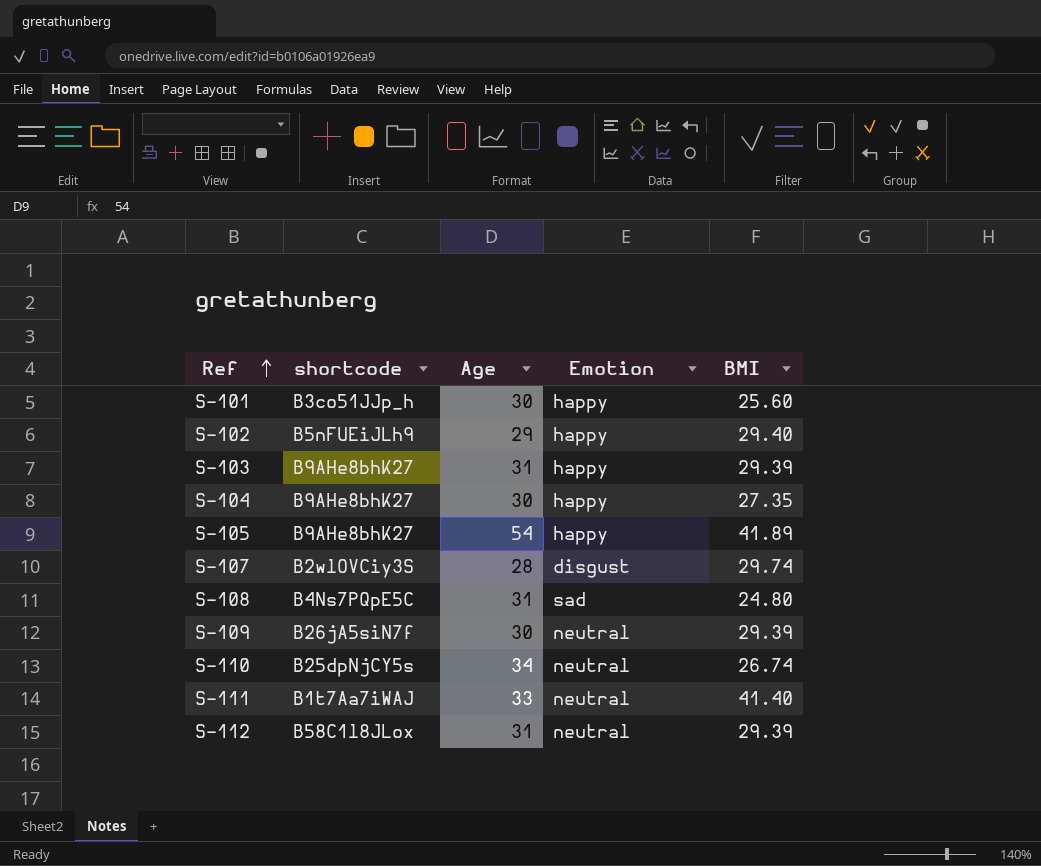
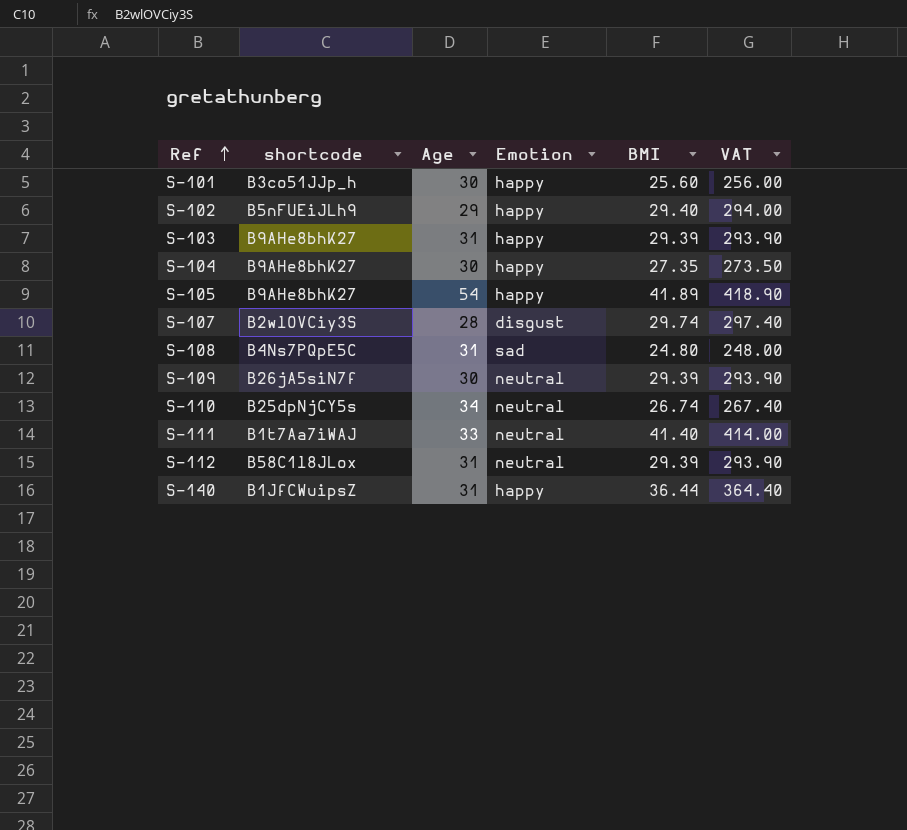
column VAT | formula: none -> [BMI] * 10
row S-140: none -> B1JfCWuipsZ | 31 | happy | 36.44 | 364.40

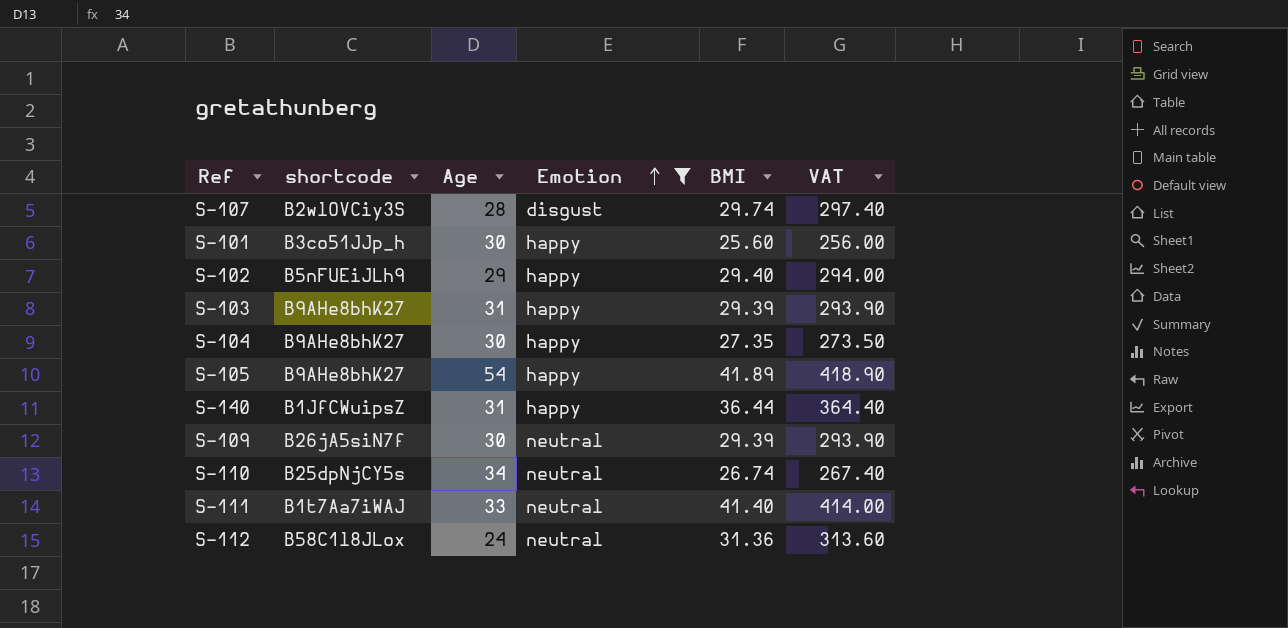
filter: none -> Emotion != sad
row order: Ref ascending -> Emotion ascending
S-112 | Age: 31 -> 24
S-112 | BMI: 29.39 -> 31.36
S-112 | VAT: 293.90 -> 313.60

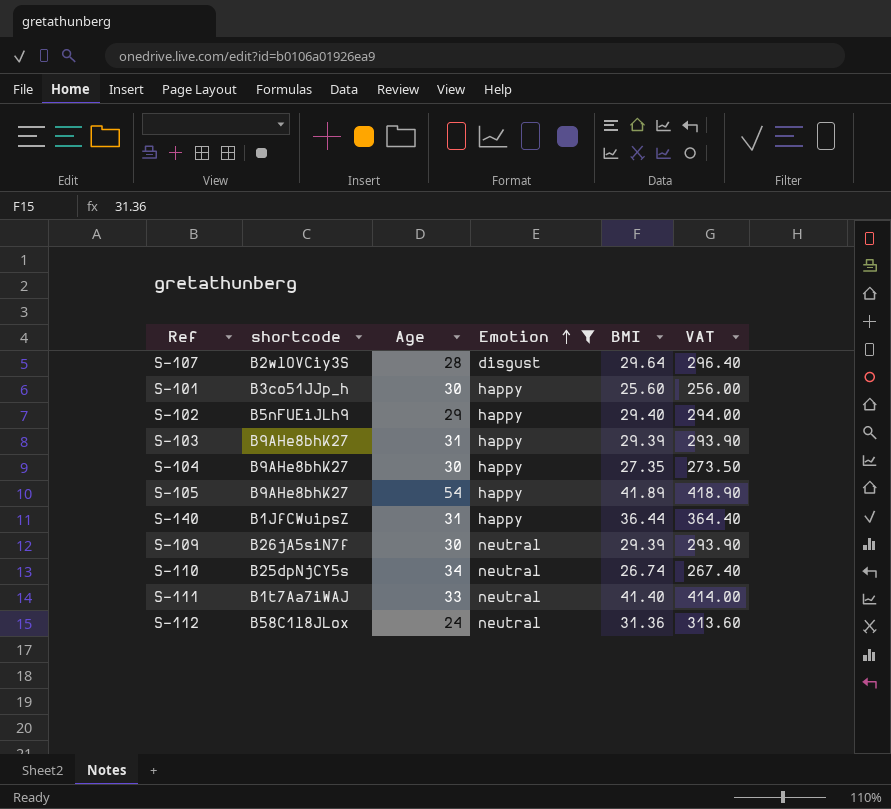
S-107 | BMI: 29.74 -> 29.64
S-107 | VAT: 297.40 -> 296.40

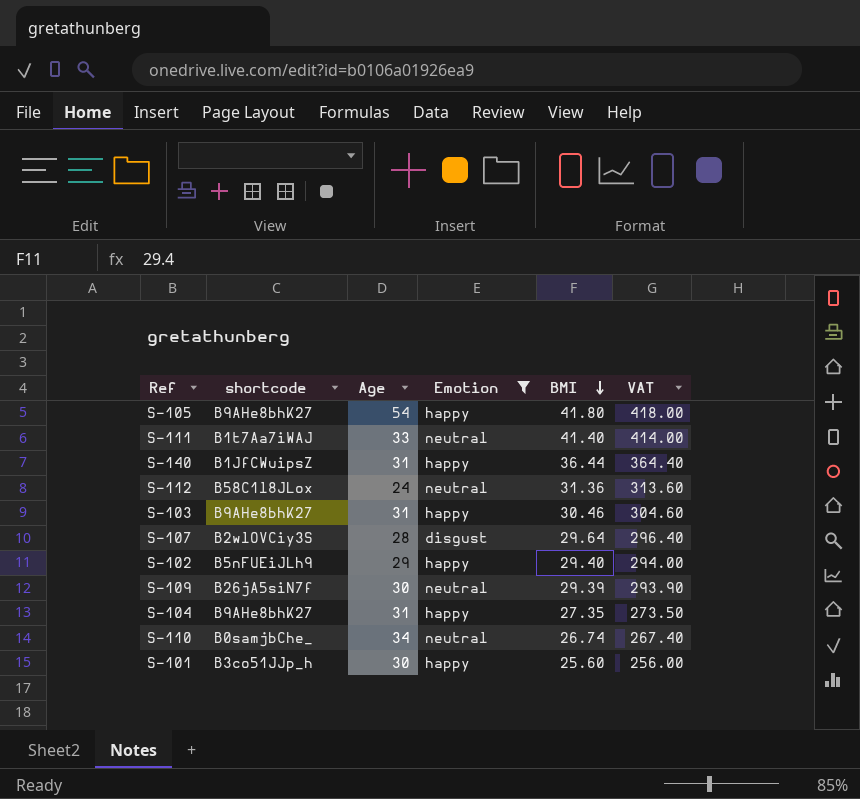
row order: Emotion ascending -> BMI descending
S-105 | BMI: 41.89 -> 41.80
S-105 | VAT: 418.90 -> 418.00
S-103 | BMI: 29.39 -> 30.46
S-103 | VAT: 293.90 -> 304.60
S-104 | Age: 30 -> 31
S-110 | shortcode: B25dpNjCY5s -> B0samjbChe_

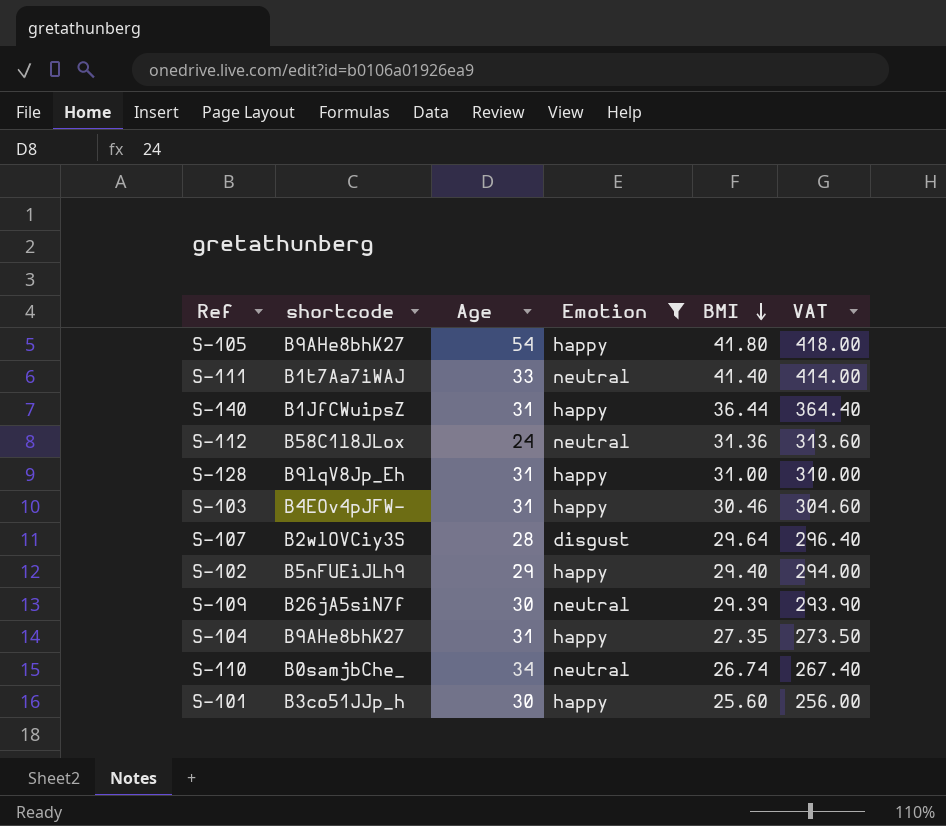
row S-128: none -> B9lqV8Jp_Eh | 31 | happy | 31.00 | 310.00
S-103 | shortcode: B9AHe8bhK27 -> B4EOv4pJFW-

